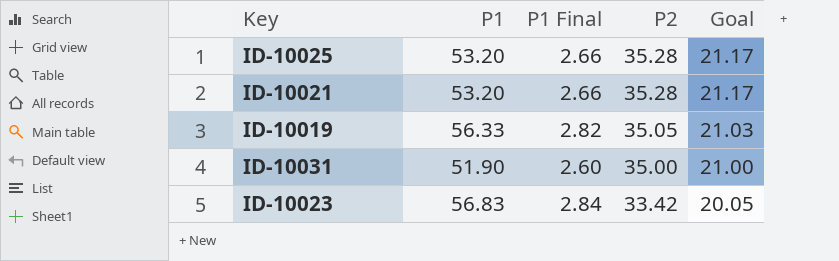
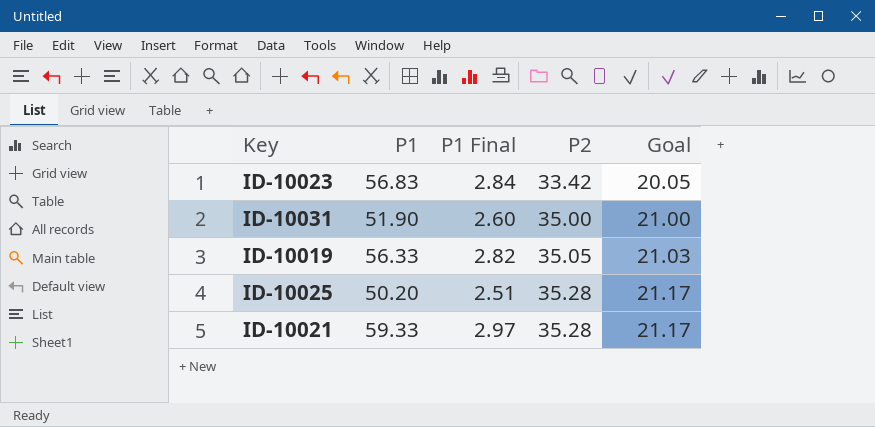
row order: P2 descending -> P2 ascending
ID-10025 | P1: 53.20 -> 50.20
ID-10025 | P1 Final: 2.66 -> 2.51
ID-10021 | P1: 53.20 -> 59.33
ID-10021 | P1 Final: 2.66 -> 2.97

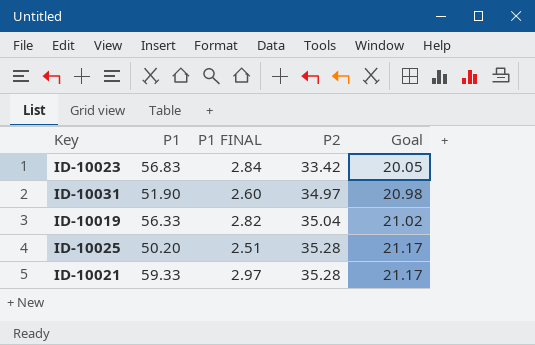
column name: P1 Final -> P1 FINAL
ID-10031 | P2: 35.00 -> 34.97
ID-10031 | Goal: 21.00 -> 20.98
ID-10019 | P2: 35.05 -> 35.04
ID-10019 | Goal: 21.03 -> 21.02

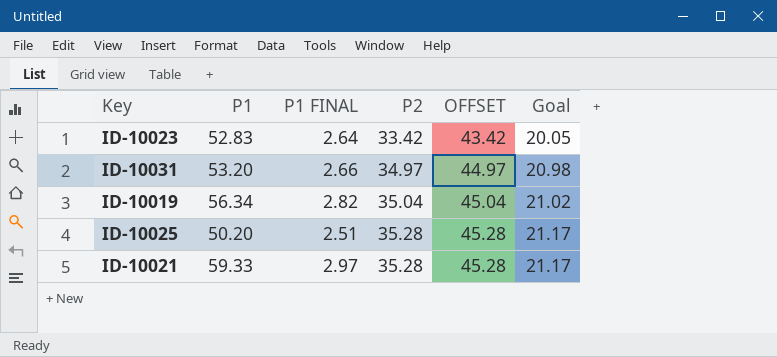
column OFFSET | formula: none -> [P2] + 10
ID-10023 | P1: 56.83 -> 52.83
ID-10023 | P1 FINAL: 2.84 -> 2.64
ID-10031 | P1: 51.90 -> 53.20
ID-10031 | P1 FINAL: 2.60 -> 2.66
ID-10019 | P1: 56.33 -> 56.34

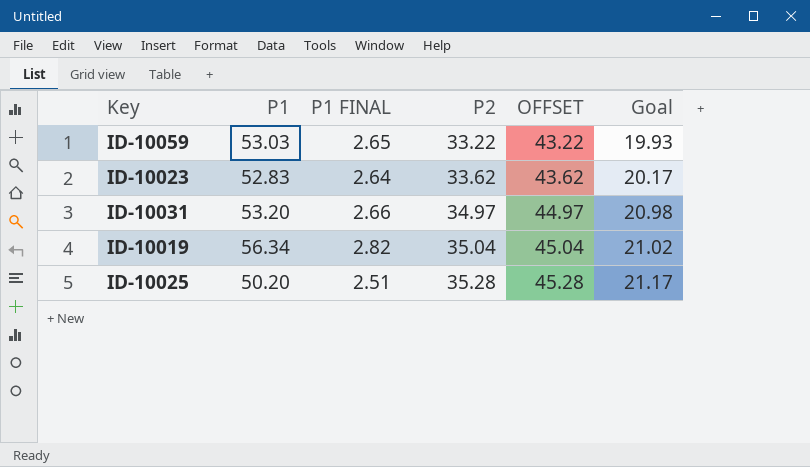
row ID-10021: 59.33 | 2.97 | 35.28 | 45.28 | 21.17 -> none
row ID-10059: none -> 53.03 | 2.65 | 33.22 | 43.22 | 19.93
ID-10023 | P2: 33.42 -> 33.62
ID-10023 | OFFSET: 43.42 -> 43.62
ID-10023 | Goal: 20.05 -> 20.17

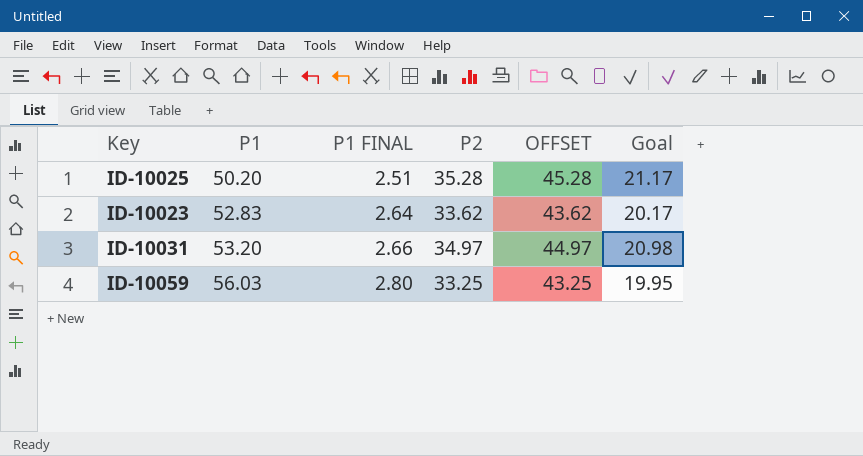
row order: P2 ascending -> P1 ascending
row ID-10019: 56.34 | 2.82 | 35.04 | 45.04 | 21.02 -> none
ID-10059 | P1: 53.03 -> 56.03
ID-10059 | P1 FINAL: 2.65 -> 2.80
ID-10059 | P2: 33.22 -> 33.25
ID-10059 | OFFSET: 43.22 -> 43.25
ID-10059 | Goal: 19.93 -> 19.95

